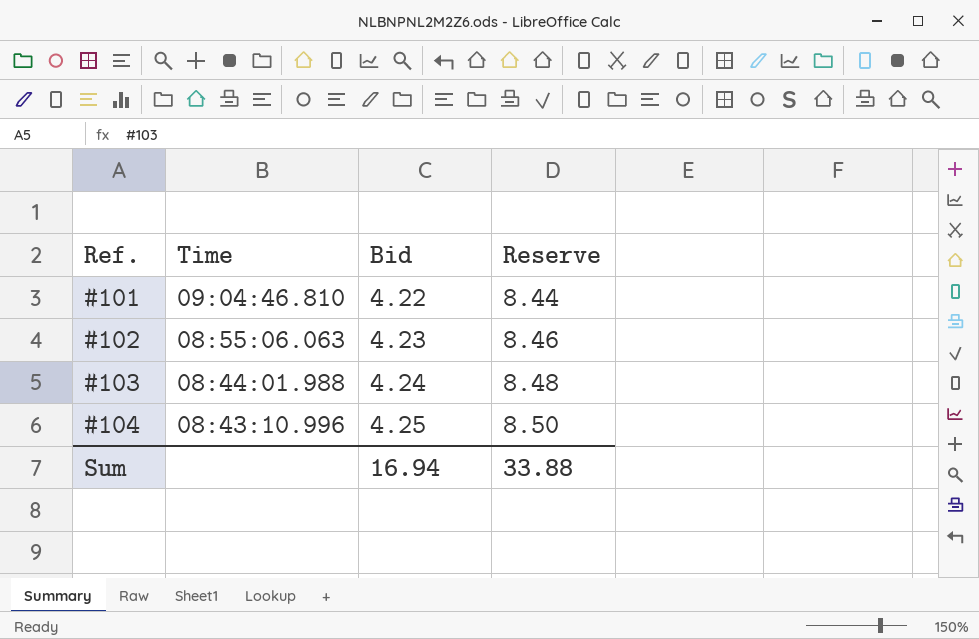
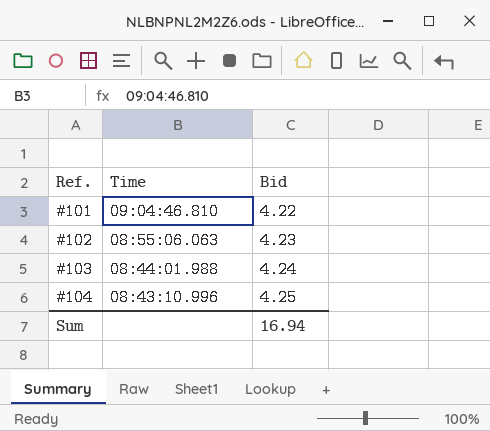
column Reserve | formula: [Bid] * 2 -> none

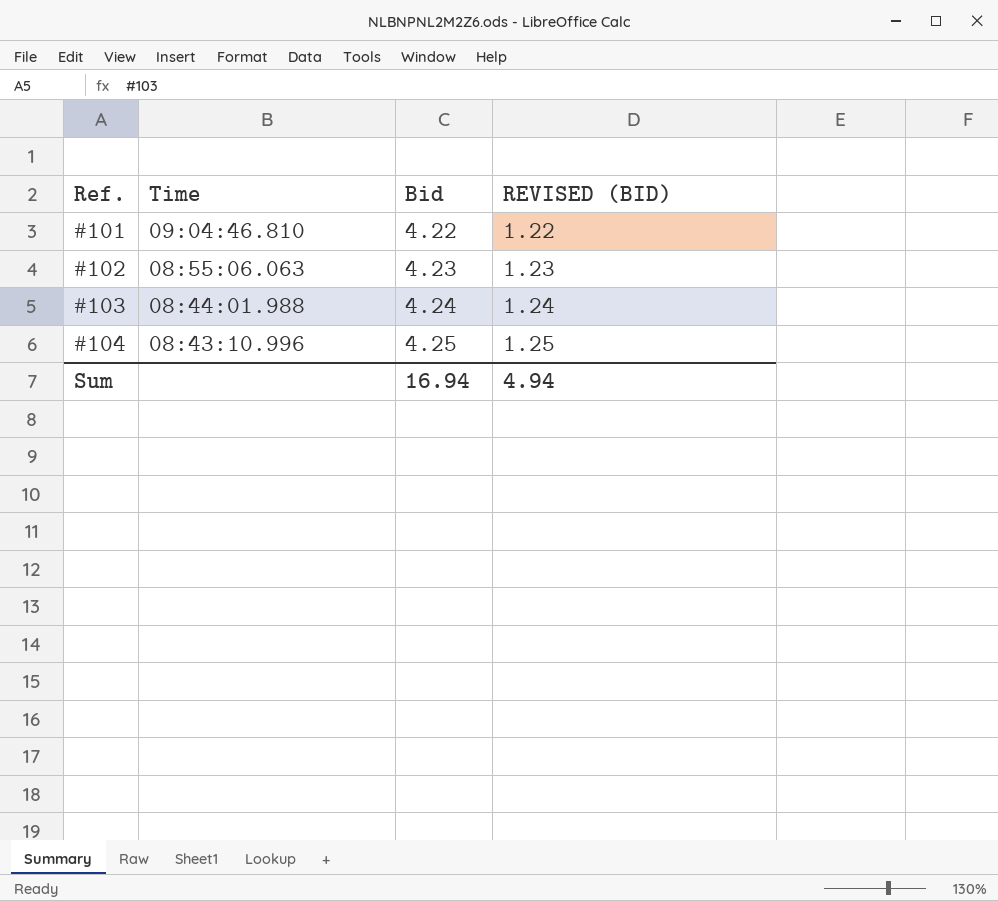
column REVISED (BID) | formula: none -> [Bid] - 3

